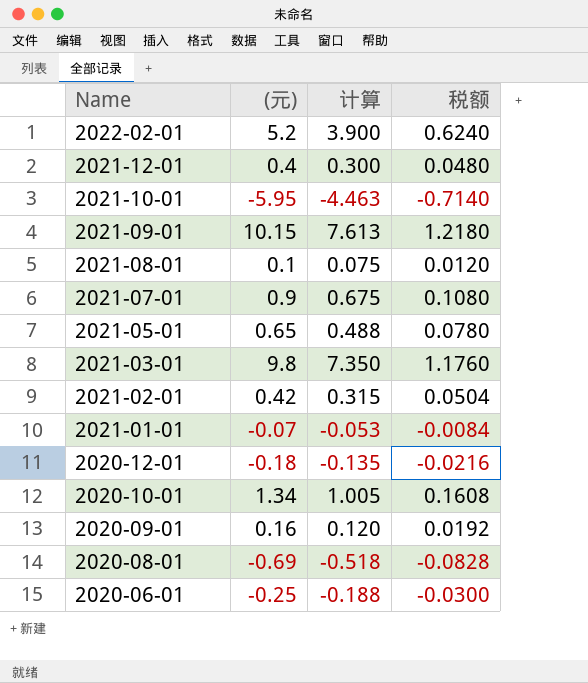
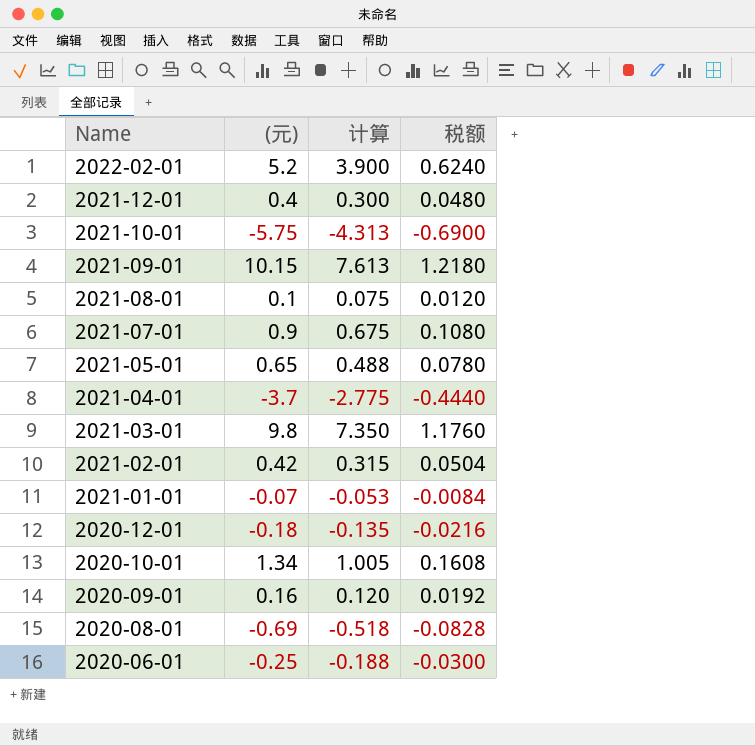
2021-10-01 | (元): -5.95 -> -5.75
2021-10-01 | 计算: -4.463 -> -4.313
2021-10-01 | 税额: -0.7140 -> -0.6900
row 2021-04-01: none -> -3.7 | -2.775 | -0.4440

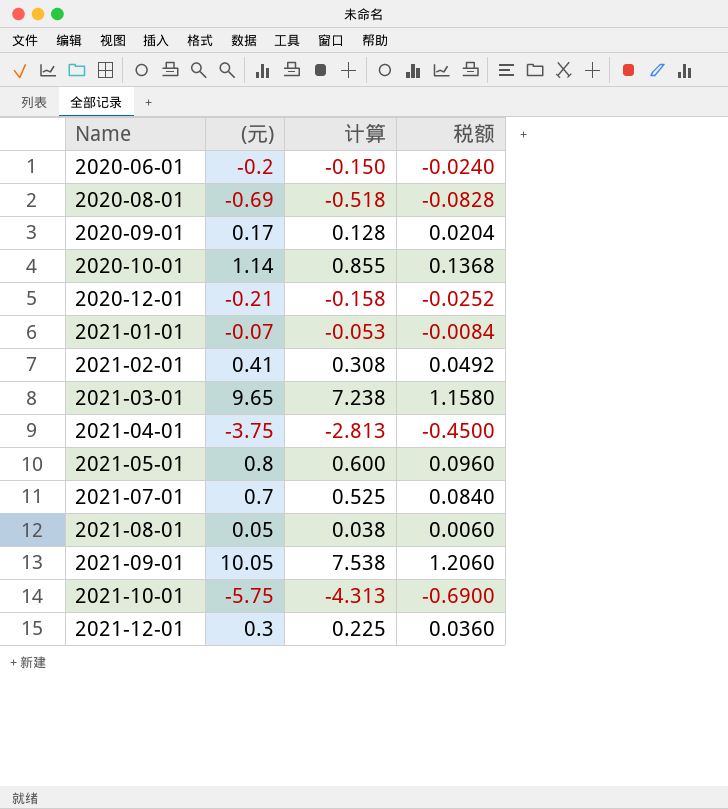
row order: Name descending -> Name ascending
row 2022-02-01: 5.2 | 3.900 | 0.6240 -> none
2020-06-01 | (元): -0.25 -> -0.2
2020-06-01 | 计算: -0.188 -> -0.150
2020-06-01 | 税额: -0.0300 -> -0.0240
2020-09-01 | (元): 0.16 -> 0.17
2020-09-01 | 计算: 0.120 -> 0.128
2020-09-01 | 税额: 0.0192 -> 0.0204
2020-10-01 | (元): 1.34 -> 1.14
2020-10-01 | 计算: 1.005 -> 0.855
2020-10-01 | 税额: 0.1608 -> 0.1368
2020-12-01 | (元): -0.18 -> -0.21
2020-12-01 | 计算: -0.135 -> -0.158
2020-12-01 | 税额: -0.0216 -> -0.0252
2021-02-01 | (元): 0.42 -> 0.41
2021-02-01 | 计算: 0.315 -> 0.308
2021-02-01 | 税额: 0.0504 -> 0.0492
2021-03-01 | (元): 9.8 -> 9.65
2021-03-01 | 计算: 7.350 -> 7.238
2021-03-01 | 税额: 1.1760 -> 1.1580
2021-04-01 | (元): -3.7 -> -3.75
2021-04-01 | 计算: -2.775 -> -2.813
2021-04-01 | 税额: -0.4440 -> -0.4500
2021-05-01 | (元): 0.65 -> 0.8
2021-05-01 | 计算: 0.488 -> 0.600
2021-05-01 | 税额: 0.0780 -> 0.0960
2021-07-01 | (元): 0.9 -> 0.7
2021-07-01 | 计算: 0.675 -> 0.525
2021-07-01 | 税额: 0.1080 -> 0.0840
2021-08-01 | (元): 0.1 -> 0.05
2021-08-01 | 计算: 0.075 -> 0.038
2021-08-01 | 税额: 0.0120 -> 0.0060
2021-09-01 | (元): 10.15 -> 10.05
2021-09-01 | 计算: 7.613 -> 7.538
2021-09-01 | 税额: 1.2180 -> 1.2060
2021-12-01 | (元): 0.4 -> 0.3
2021-12-01 | 计算: 0.300 -> 0.225
2021-12-01 | 税额: 0.0480 -> 0.0360

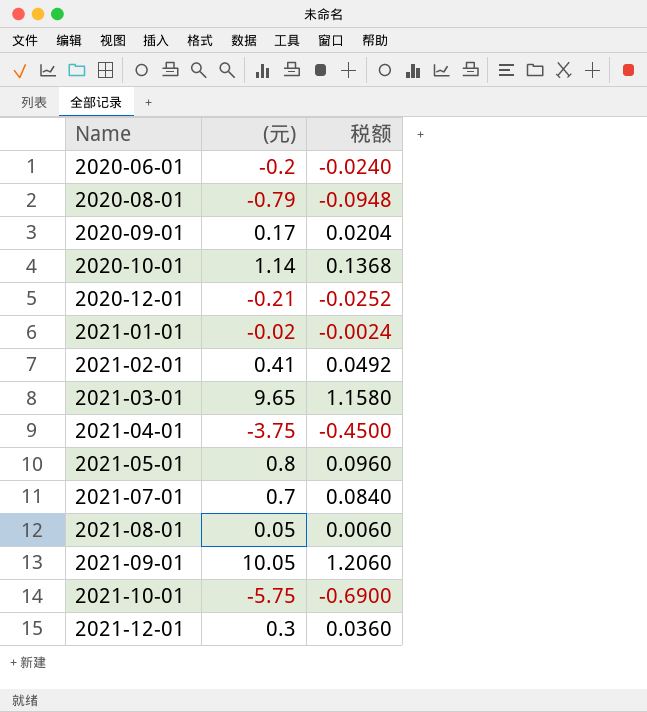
column 计算 | formula: [(元)] * 0.75 -> none
2020-08-01 | (元): -0.69 -> -0.79
2020-08-01 | 税额: -0.0828 -> -0.0948
2021-01-01 | (元): -0.07 -> -0.02
2021-01-01 | 税额: -0.0084 -> -0.0024

